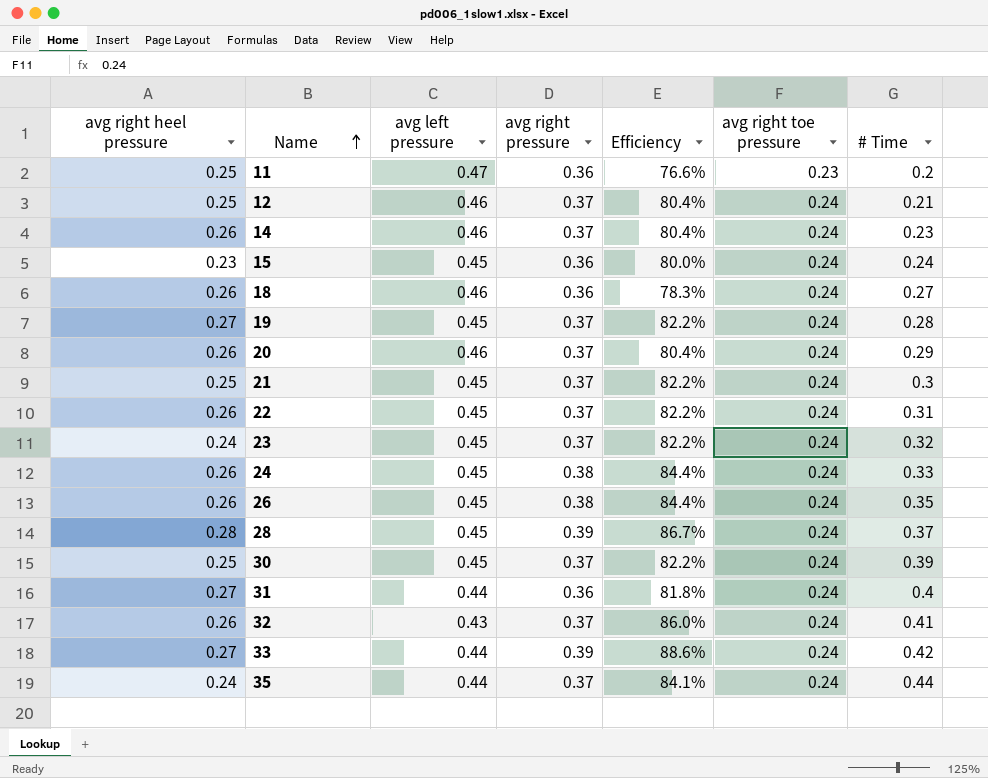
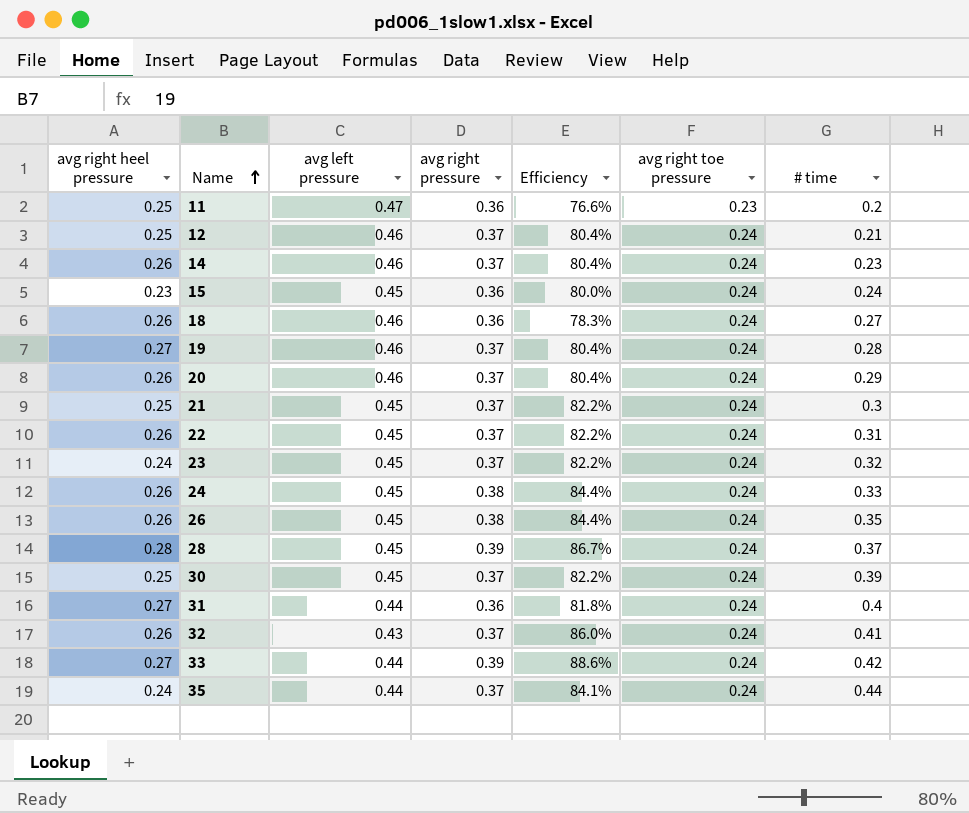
column name: # Time -> # time
19 | avg left pressure: 0.45 -> 0.46
19 | Efficiency: 82.2% -> 80.4%

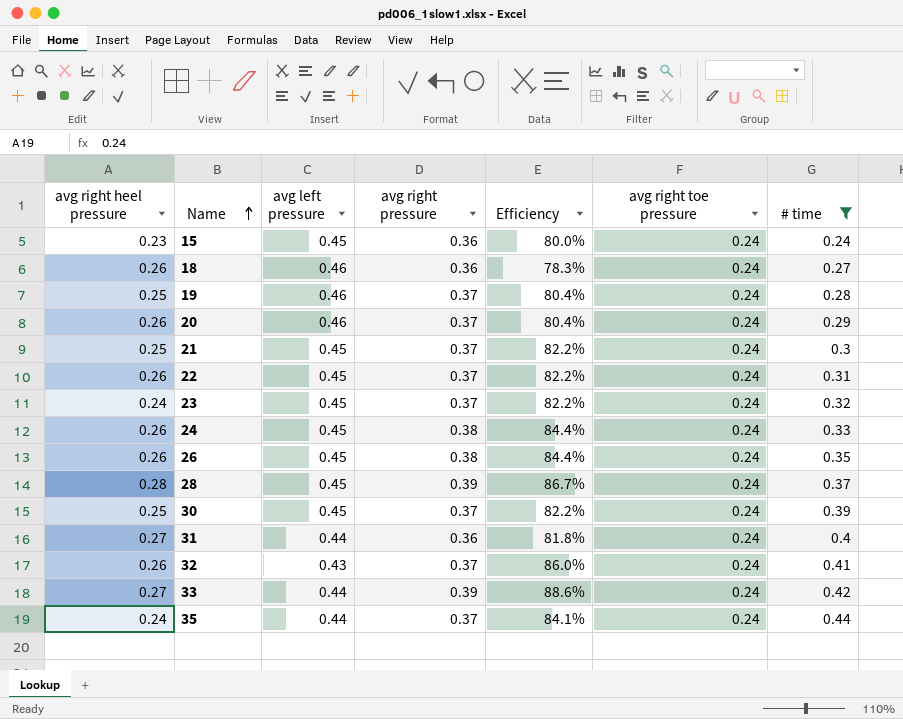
filter: none -> # time >= 0.24
19 | avg right heel pressure: 0.27 -> 0.25

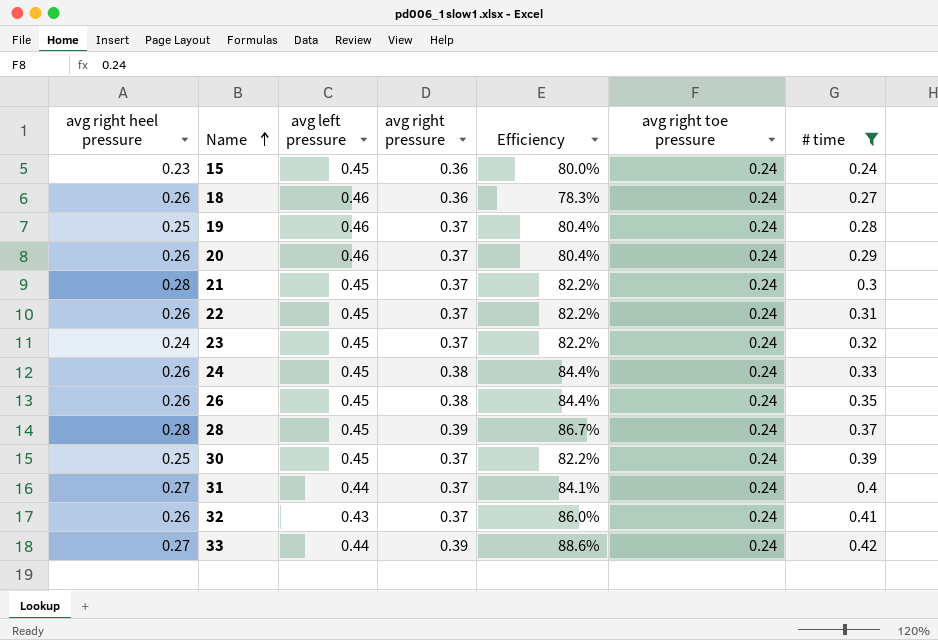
row 35: 0.24 | 0.44 | 0.37 | 84.1% | 0.24 | 0.44 -> none
21 | avg right heel pressure: 0.25 -> 0.28
31 | avg right pressure: 0.36 -> 0.37
31 | Efficiency: 81.8% -> 84.1%

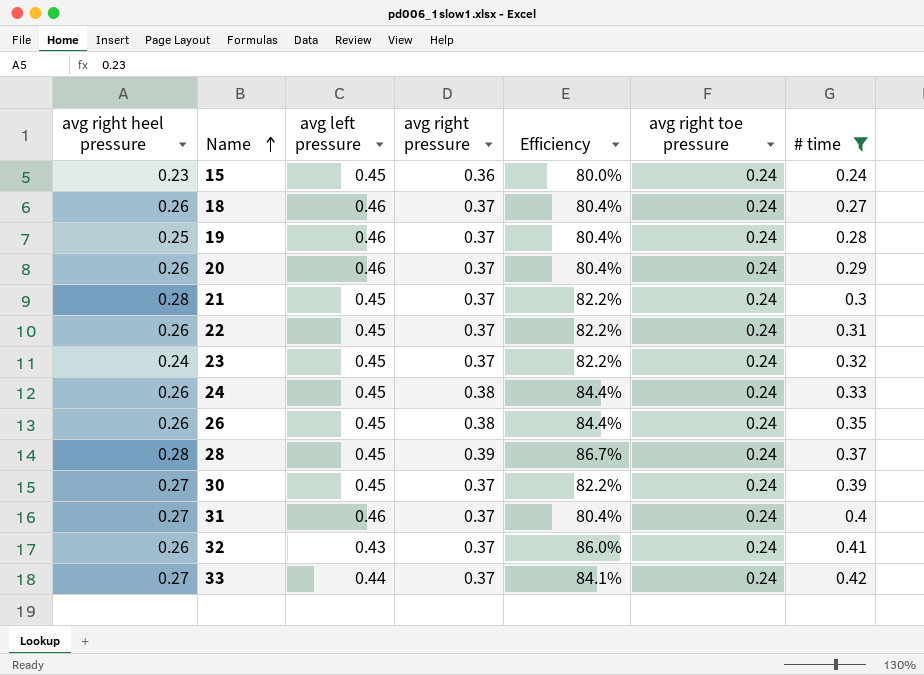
18 | avg right pressure: 0.36 -> 0.37
18 | Efficiency: 78.3% -> 80.4%
30 | avg right heel pressure: 0.25 -> 0.27
31 | avg left pressure: 0.44 -> 0.46
31 | Efficiency: 84.1% -> 80.4%
33 | avg right pressure: 0.39 -> 0.37
33 | Efficiency: 88.6% -> 84.1%

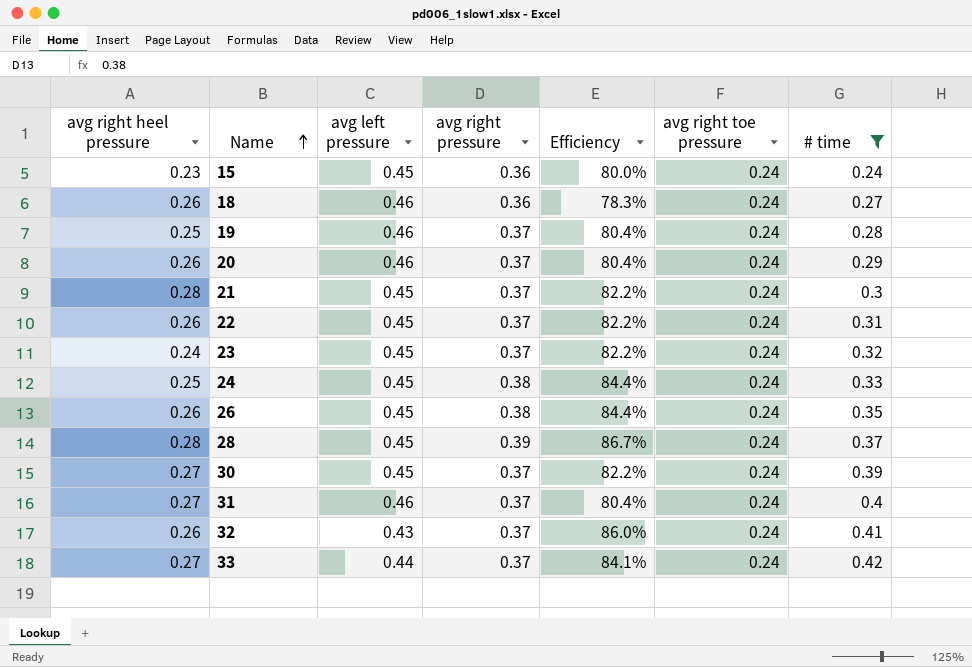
18 | avg right pressure: 0.37 -> 0.36
18 | Efficiency: 80.4% -> 78.3%
24 | avg right heel pressure: 0.26 -> 0.25

